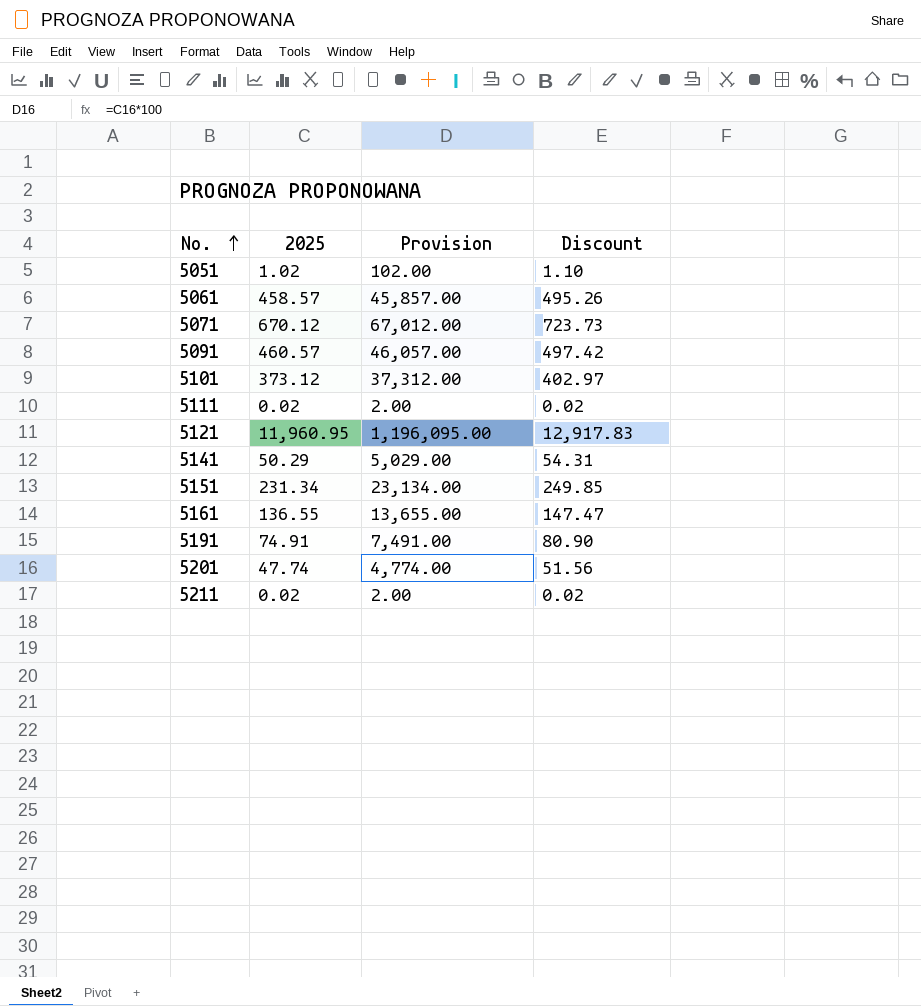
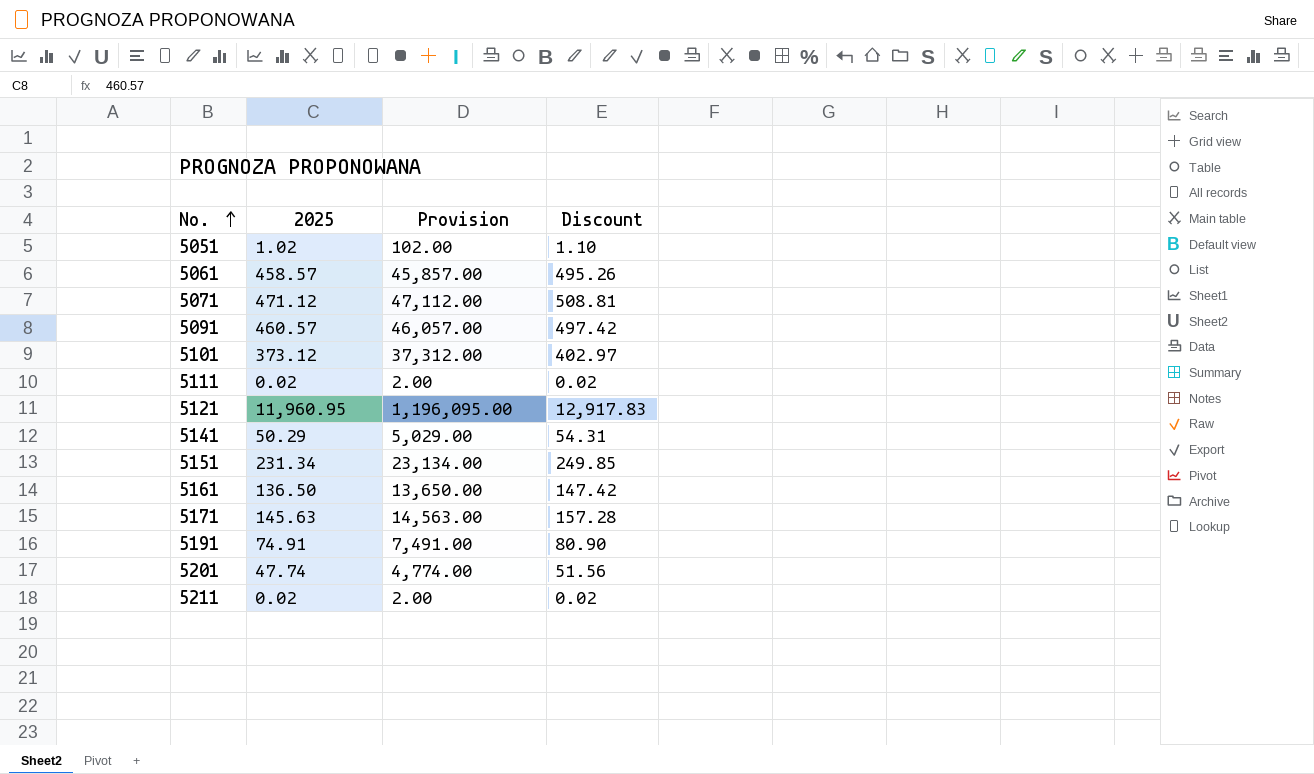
5071 | 2025: 670.12 -> 471.12
5071 | Provision: 67,012.00 -> 47,112.00
5071 | Discount: 723.73 -> 508.81
5161 | 2025: 136.55 -> 136.50
5161 | Provision: 13,655.00 -> 13,650.00
5161 | Discount: 147.47 -> 147.42
row 5171: none -> 145.63 | 14,563.00 | 157.28

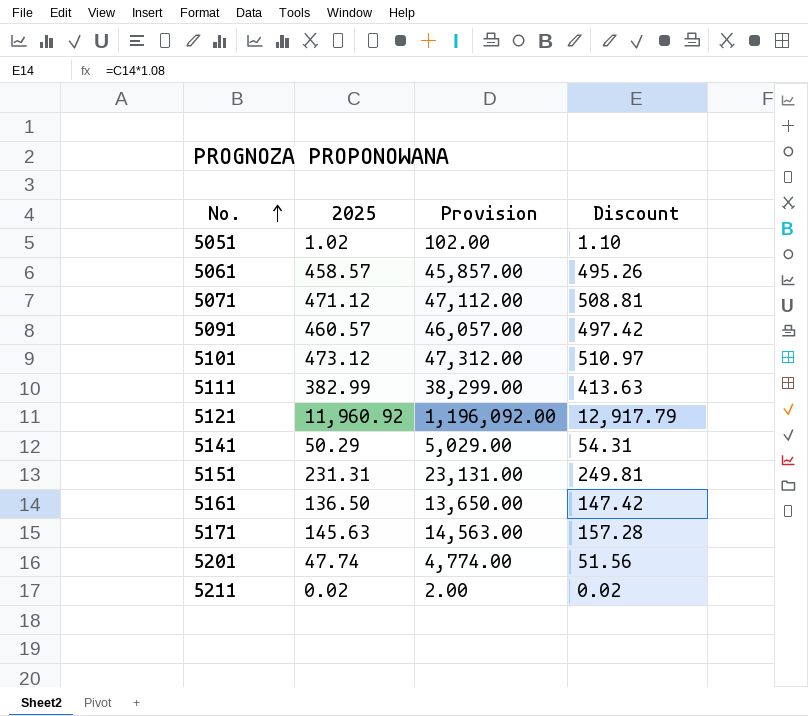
row 5191: 74.91 | 7,491.00 | 80.90 -> none
5101 | 2025: 373.12 -> 473.12
5101 | Provision: 37,312.00 -> 47,312.00
5101 | Discount: 402.97 -> 510.97
5111 | 2025: 0.02 -> 382.99
5111 | Provision: 2.00 -> 38,299.00
5111 | Discount: 0.02 -> 413.63
5121 | 2025: 11,960.95 -> 11,960.92
5121 | Provision: 1,196,095.00 -> 1,196,092.00
5121 | Discount: 12,917.83 -> 12,917.79
5151 | 2025: 231.34 -> 231.31
5151 | Provision: 23,134.00 -> 23,131.00
5151 | Discount: 249.85 -> 249.81

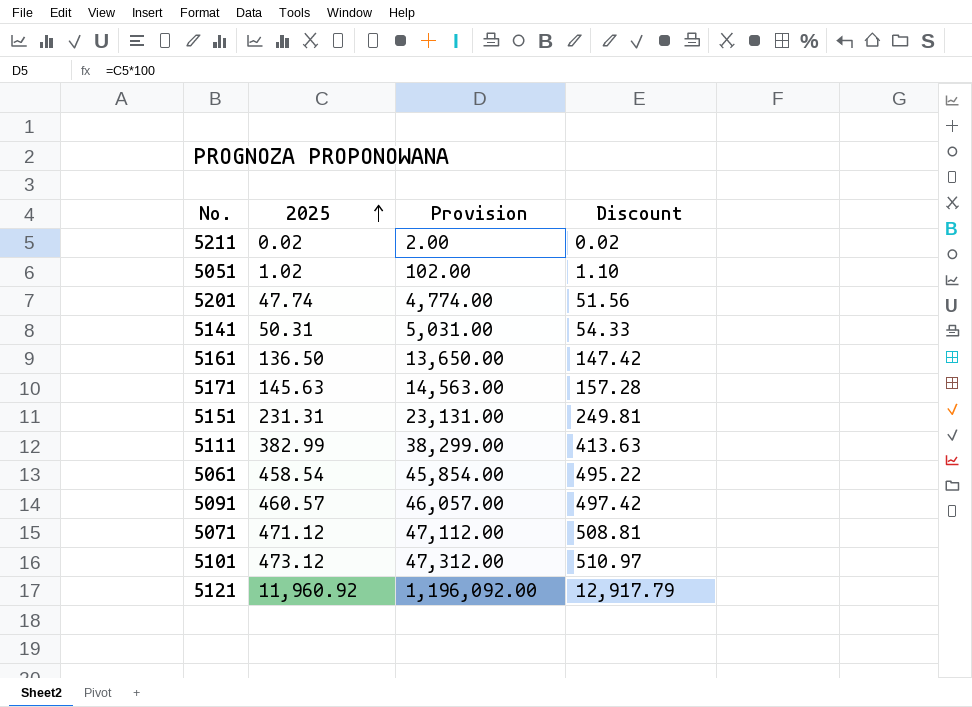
row order: No. ascending -> 2025 ascending
5141 | 2025: 50.29 -> 50.31
5141 | Provision: 5,029.00 -> 5,031.00
5141 | Discount: 54.31 -> 54.33
5061 | 2025: 458.57 -> 458.54
5061 | Provision: 45,857.00 -> 45,854.00
5061 | Discount: 495.26 -> 495.22

